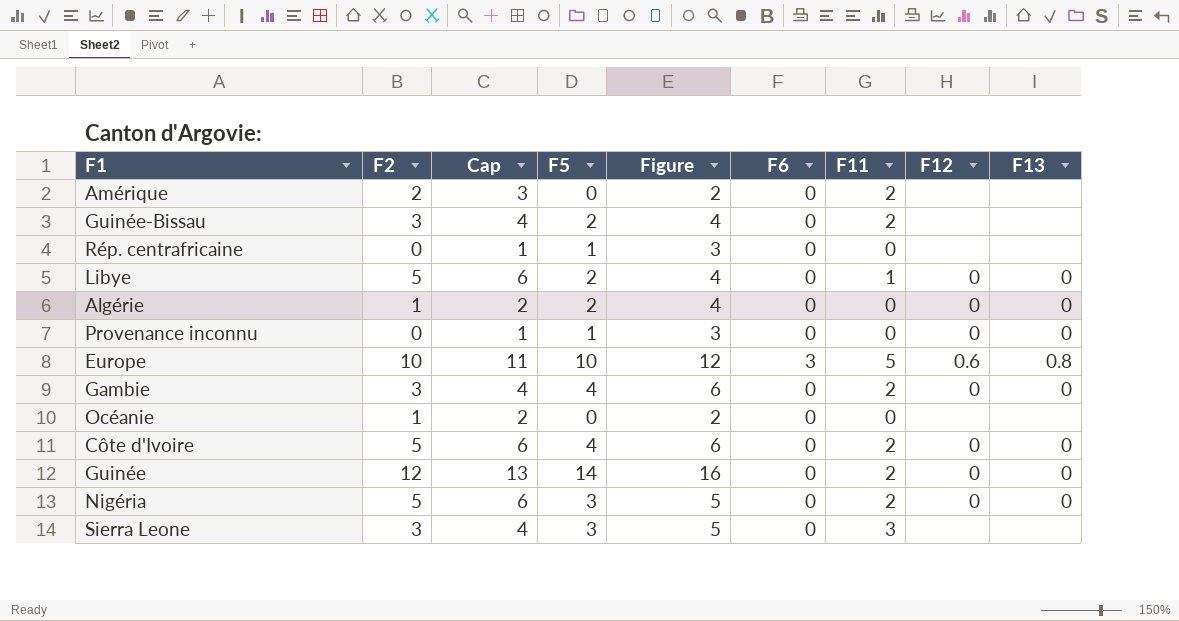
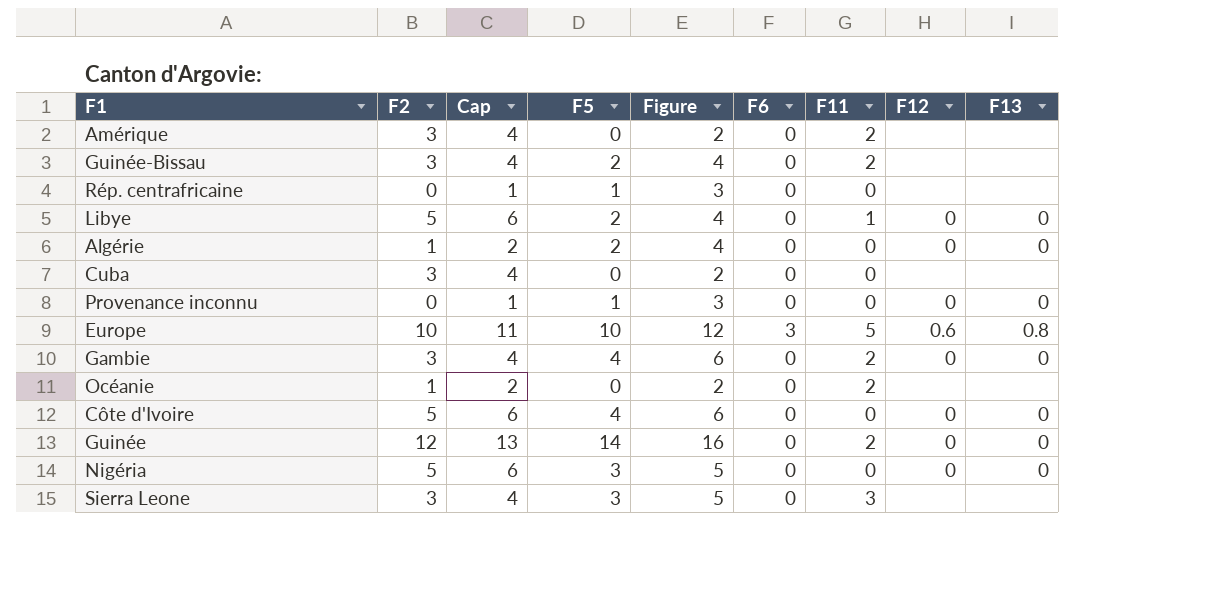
Amérique | F2: 2 -> 3
Amérique | Cap: 3 -> 4
row Cuba: none -> 3 | 4 | 0 | 2 | 0 | 0 | none | none
Océanie | F11: 0 -> 2
Côte d'Ivoire | F11: 2 -> 0
Nigéria | F11: 2 -> 0

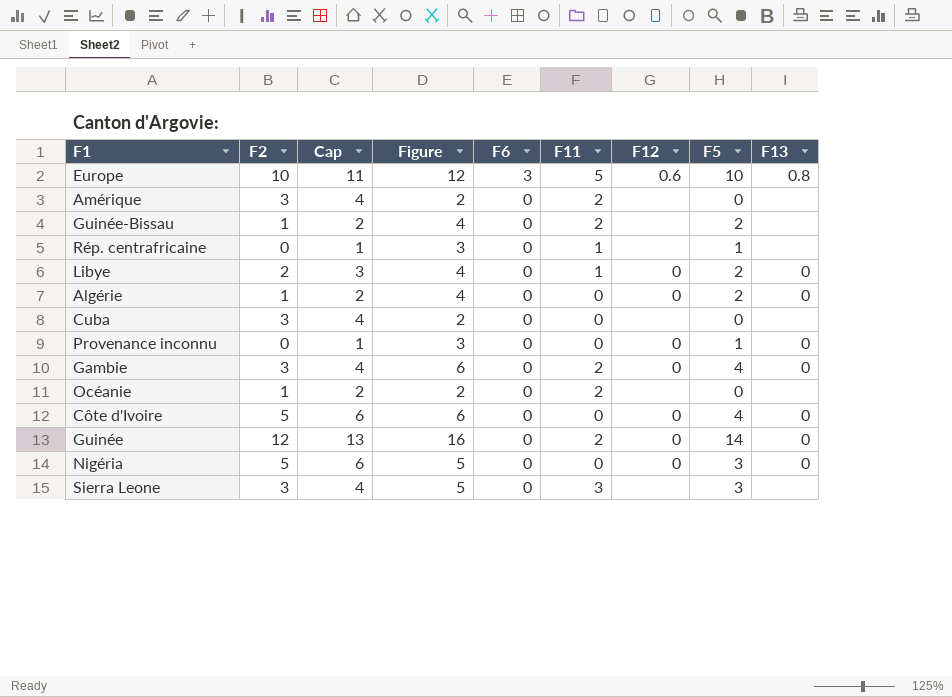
row order: none -> F6 descending
column F5 | position: 4 -> 8
Guinée-Bissau | F2: 3 -> 1
Guinée-Bissau | Cap: 4 -> 2
Rép. centrafricaine | F11: 0 -> 1
Libye | F2: 5 -> 2
Libye | Cap: 6 -> 3

